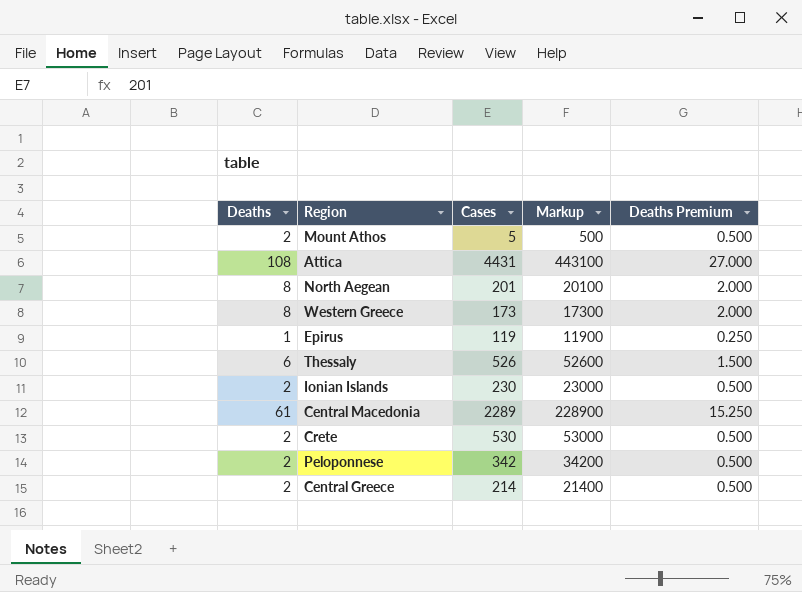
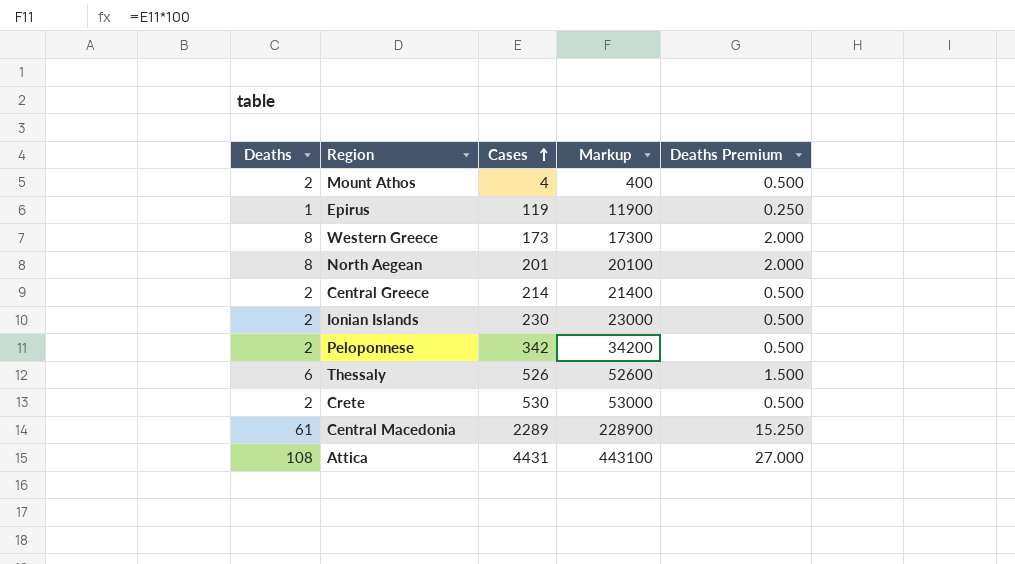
row order: none -> Cases ascending
Mount Athos | Cases: 5 -> 4
Mount Athos | Markup: 500 -> 400

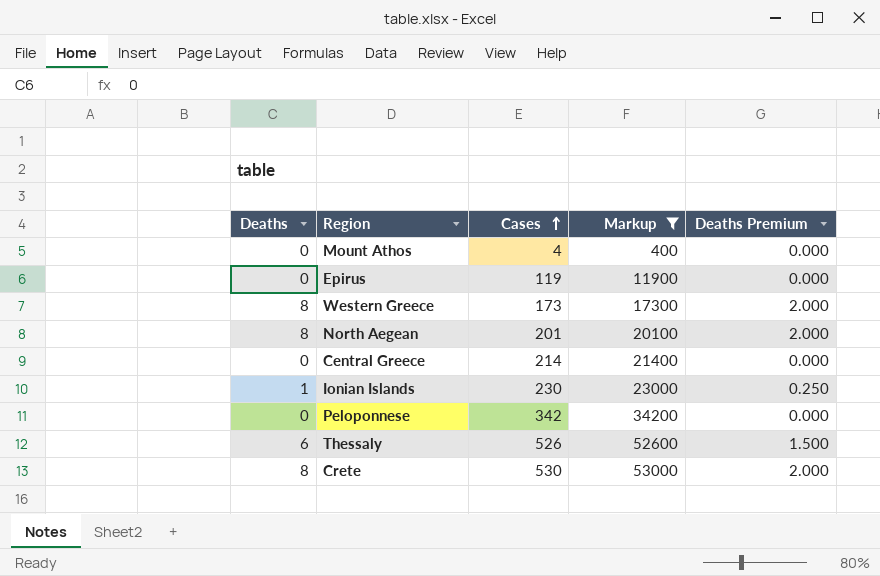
filter: none -> Markup <= 53000
Mount Athos | Deaths: 2 -> 0
Mount Athos | Deaths Premium: 0.500 -> 0.000
Epirus | Deaths: 1 -> 0
Epirus | Deaths Premium: 0.250 -> 0.000
Central Greece | Deaths: 2 -> 0
Central Greece | Deaths Premium: 0.500 -> 0.000
Ionian Islands | Deaths: 2 -> 1
Ionian Islands | Deaths Premium: 0.500 -> 0.250
Peloponnese | Deaths: 2 -> 0
Peloponnese | Deaths Premium: 0.500 -> 0.000
Crete | Deaths: 2 -> 8
Crete | Deaths Premium: 0.500 -> 2.000

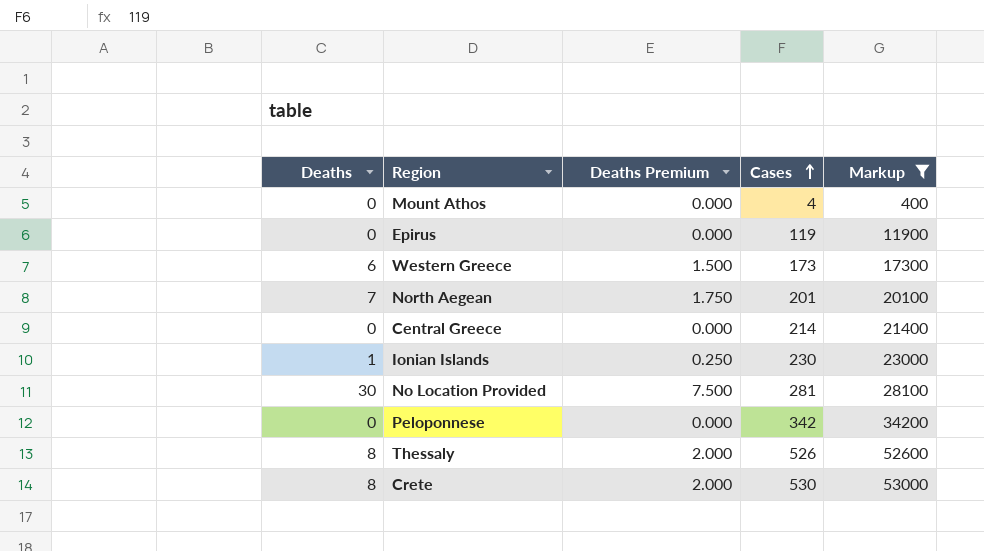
column Deaths Premium | position: 5 -> 3
Western Greece | Deaths: 8 -> 6
Western Greece | Deaths Premium: 2.000 -> 1.500
North Aegean | Deaths: 8 -> 7
North Aegean | Deaths Premium: 2.000 -> 1.750
row No Location Provided: none -> 30 | 7.500 | 281 | 28100
Thessaly | Deaths: 6 -> 8
Thessaly | Deaths Premium: 1.500 -> 2.000

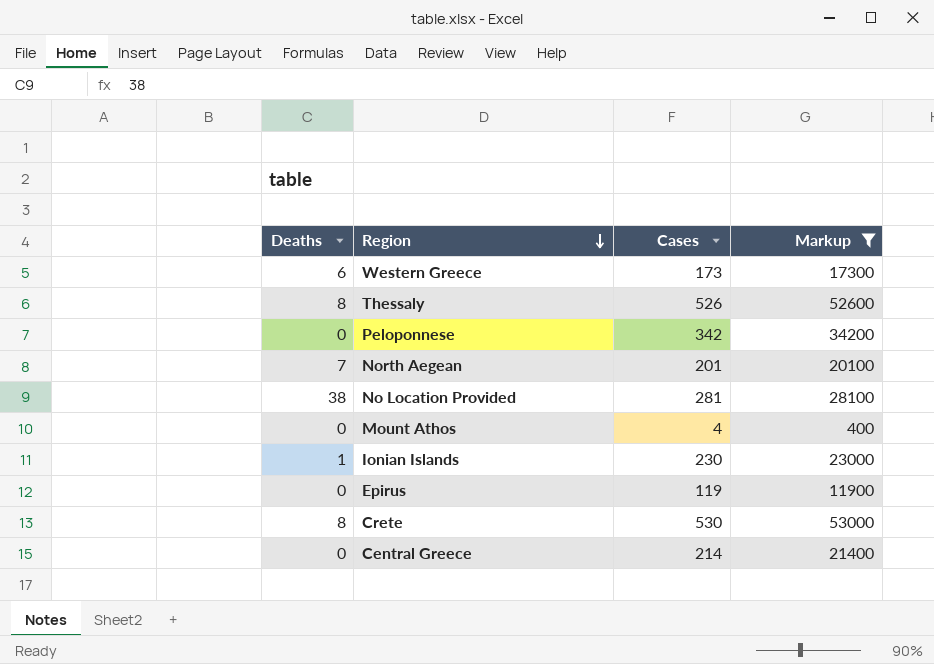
row order: Cases ascending -> Region descending
column Deaths Premium | formula: [Deaths] * 0.25 -> none
No Location Provided | Deaths: 30 -> 38

